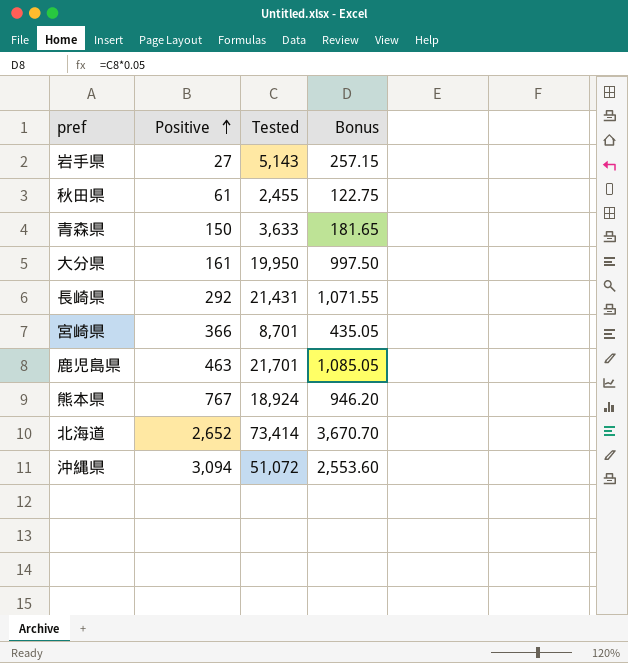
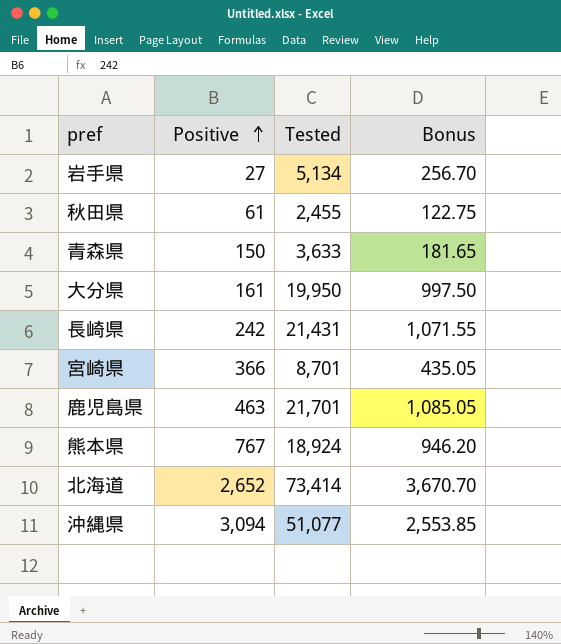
岩手県 | Tested: 5,143 -> 5,134
岩手県 | Bonus: 257.15 -> 256.70
長崎県 | Positive: 292 -> 242
沖縄県 | Tested: 51,072 -> 51,077
沖縄県 | Bonus: 2,553.60 -> 2,553.85

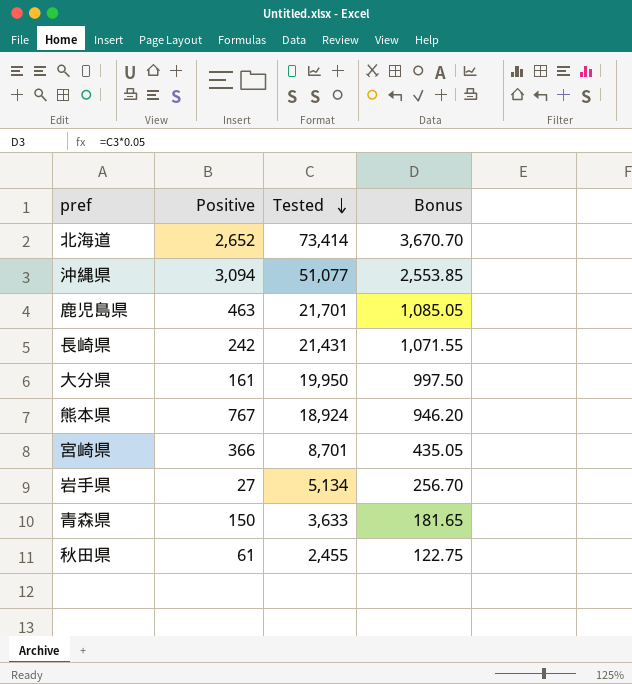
row order: Positive ascending -> Tested descending

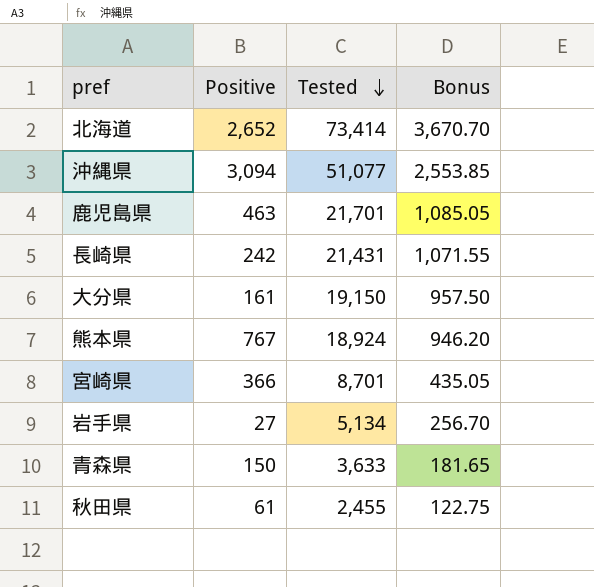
大分県 | Tested: 19,950 -> 19,150
大分県 | Bonus: 997.50 -> 957.50

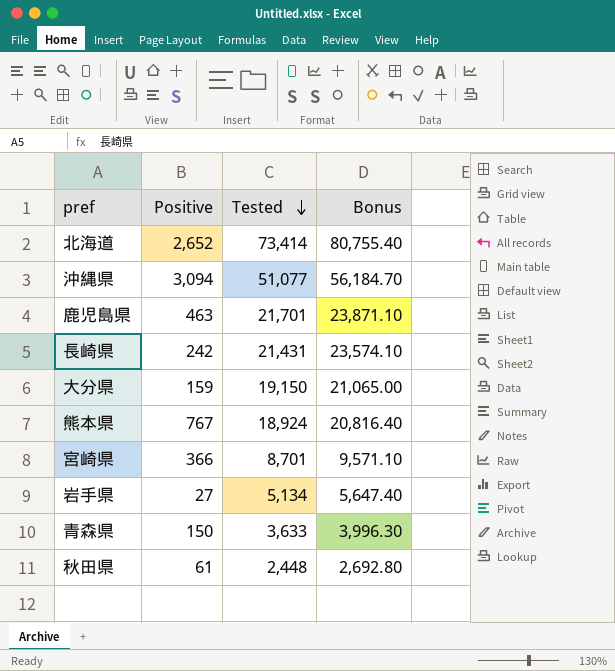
column Bonus | formula: [Tested] * 0.05 -> [Tested] * 1.1
大分県 | Positive: 161 -> 159
秋田県 | Tested: 2,455 -> 2,448

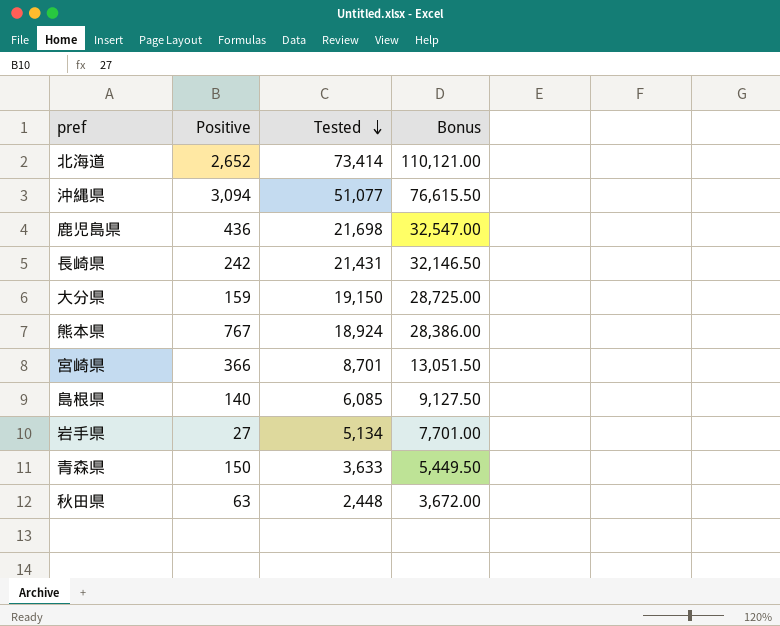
column Bonus | formula: [Tested] * 1.1 -> [Tested] * 1.5
鹿児島県 | Positive: 463 -> 436
鹿児島県 | Tested: 21,701 -> 21,698
row 島根県: none -> 140 | 6,085 | 9,127.50
秋田県 | Positive: 61 -> 63

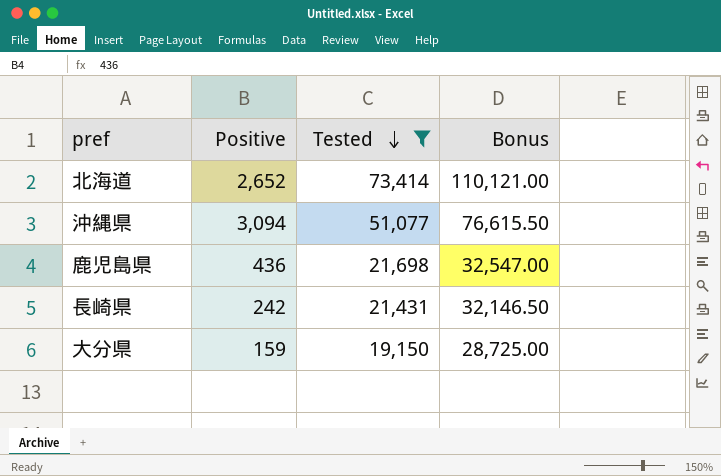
filter: none -> Tested >= 19,150

